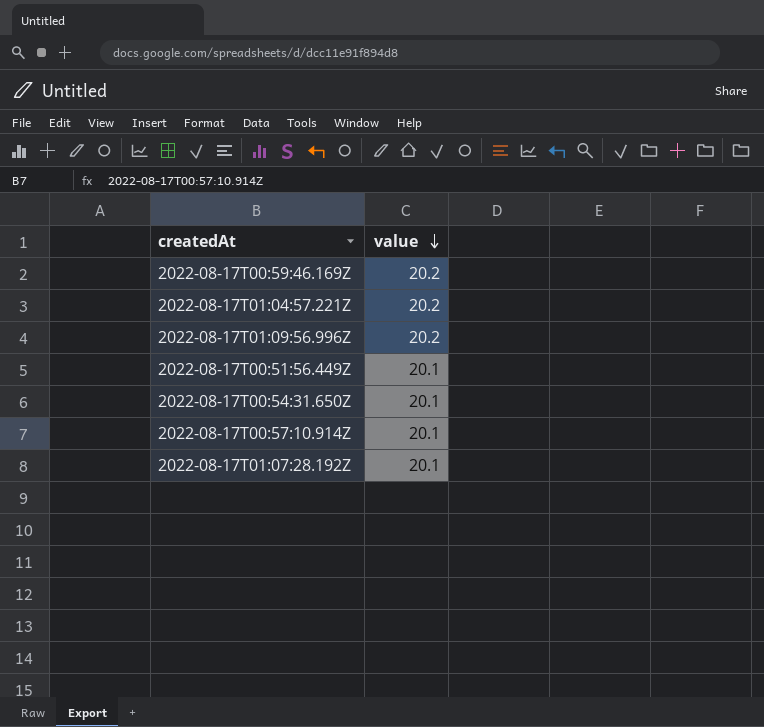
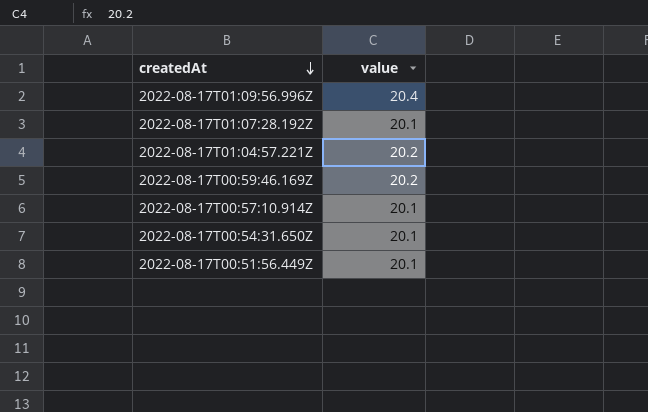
row order: value descending -> createdAt descending
2022-08-17T01:09:56.996Z | value: 20.2 -> 20.4

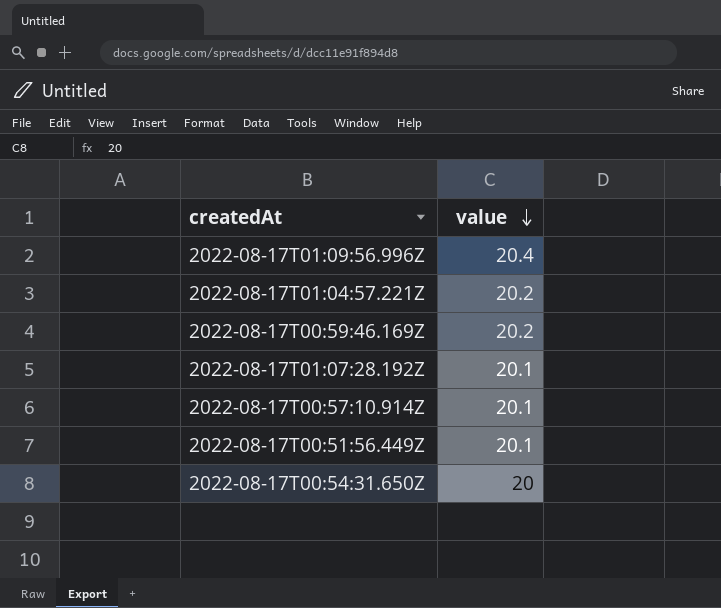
row order: createdAt descending -> value descending
2022-08-17T00:54:31.650Z | value: 20.1 -> 20

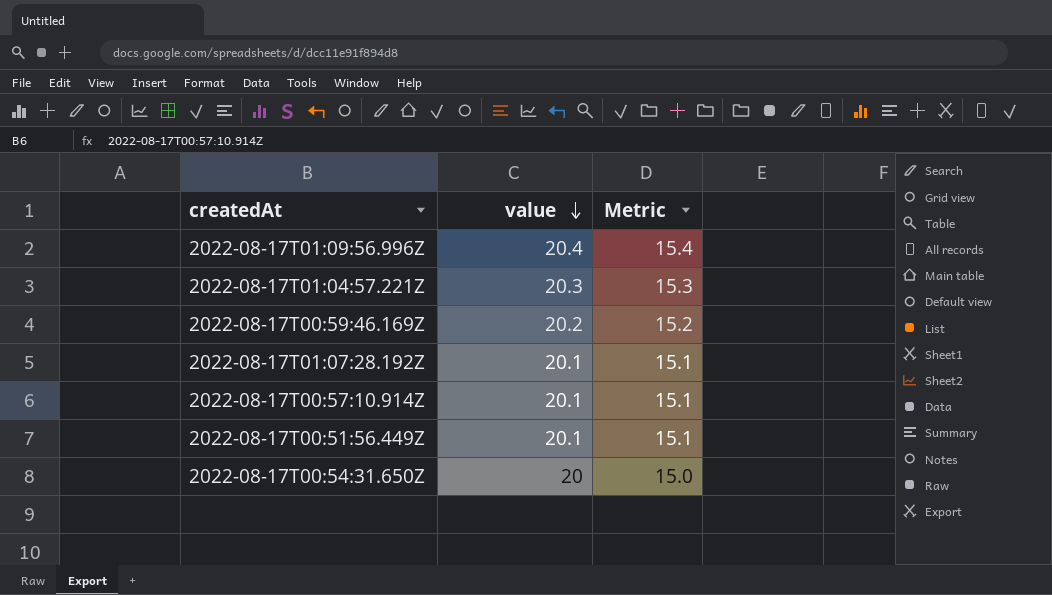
column Metric | formula: none -> [value] - 5
2022-08-17T01:04:57.221Z | value: 20.2 -> 20.3

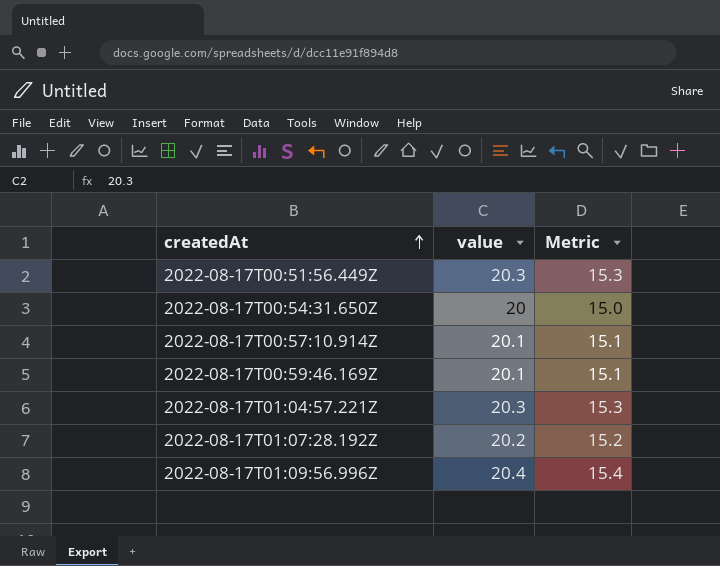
row order: value descending -> createdAt ascending
2022-08-17T00:51:56.449Z | value: 20.1 -> 20.3
2022-08-17T00:51:56.449Z | Metric: 15.1 -> 15.3
2022-08-17T00:59:46.169Z | value: 20.2 -> 20.1
2022-08-17T00:59:46.169Z | Metric: 15.2 -> 15.1
2022-08-17T01:07:28.192Z | value: 20.1 -> 20.2
2022-08-17T01:07:28.192Z | Metric: 15.1 -> 15.2

